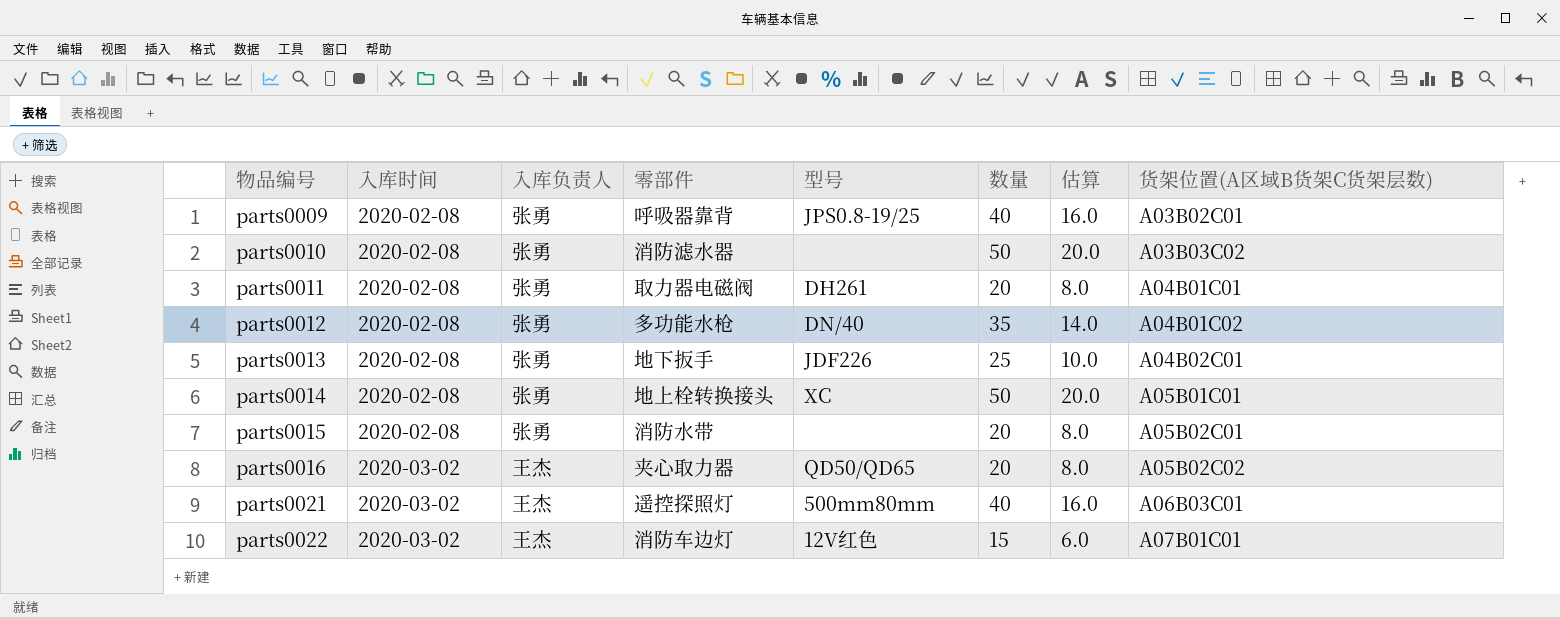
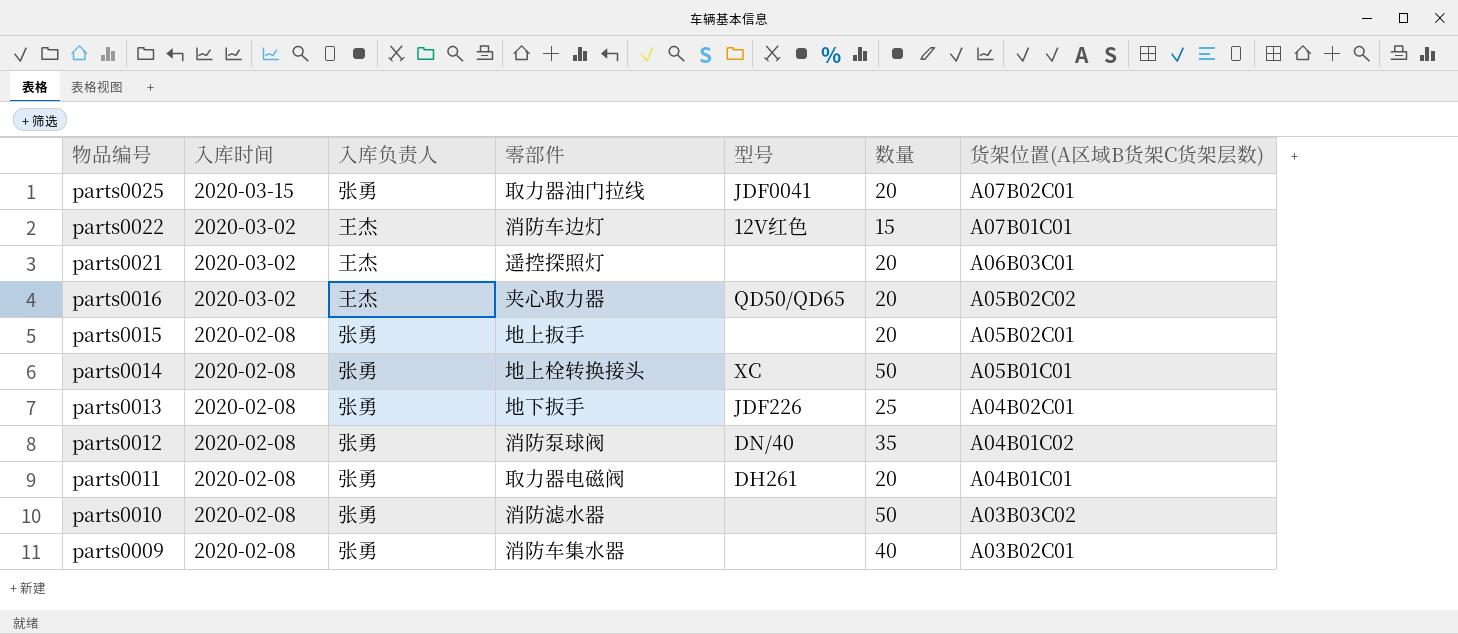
row order: 物品编号 ascending -> 物品编号 descending
column 估算 | formula: [数量] * 0.4 -> none
row parts0025: none -> 2020-03-15 | 张勇 | 取力器油门拉线 | JDF0041 | 20 | A07B02C01
parts0021 | 型号: 500mm80mm -> none
parts0021 | 数量: 40 -> 20
parts0015 | 零部件: 消防水带 -> 地上扳手
parts0012 | 零部件: 多功能水枪 -> 消防泵球阀
parts0009 | 零部件: 呼吸器靠背 -> 消防车集水器
parts0009 | 型号: JPS0.8-19/25 -> none

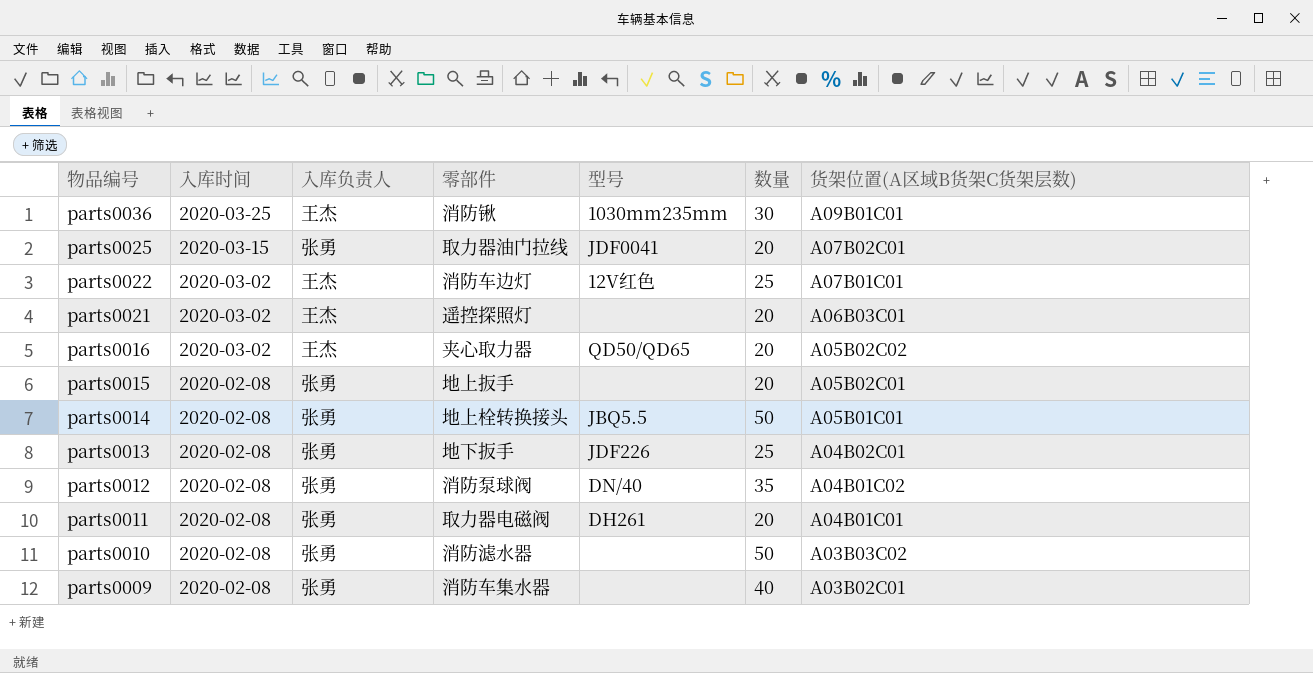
row parts0036: none -> 2020-03-25 | 王杰 | 消防锹 | 1030mm235mm | 30 | A09B01C01
parts0022 | 数量: 15 -> 25
parts0014 | 型号: XC -> JBQ5.5

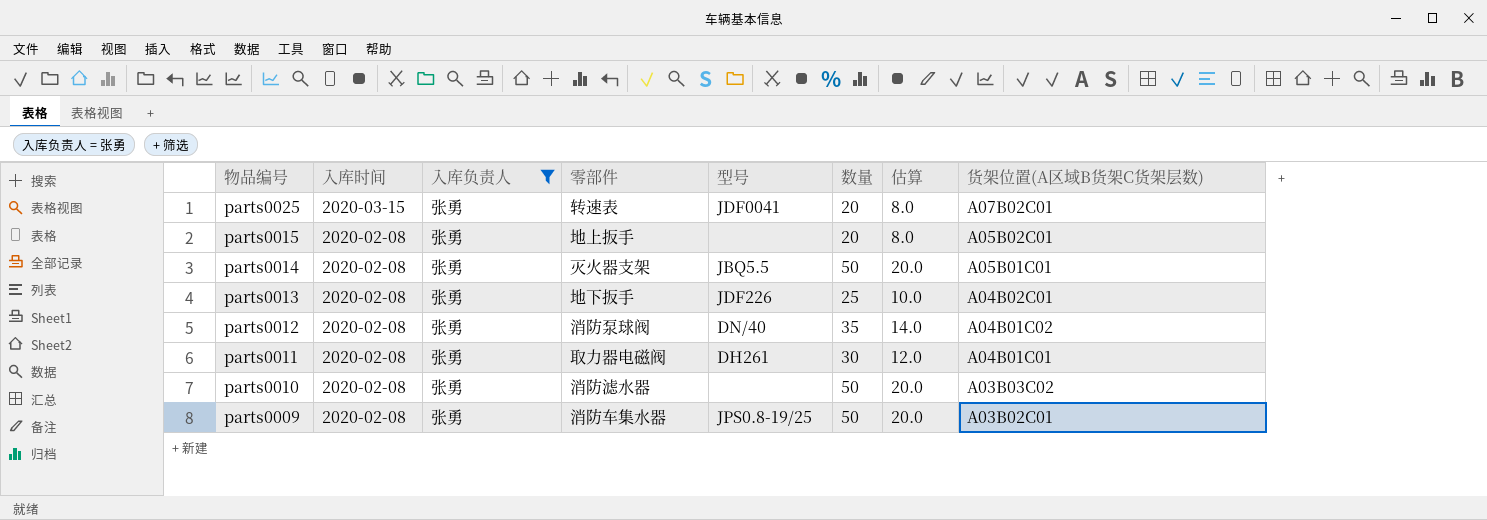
filter: none -> 入库负责人 = 张勇
column 估算 | formula: none -> [数量] * 0.4
parts0025 | 零部件: 取力器油门拉线 -> 转速表
parts0014 | 零部件: 地上栓转换接头 -> 灭火器支架
parts0011 | 数量: 20 -> 30
parts0009 | 型号: none -> JPS0.8-19/25
parts0009 | 数量: 40 -> 50

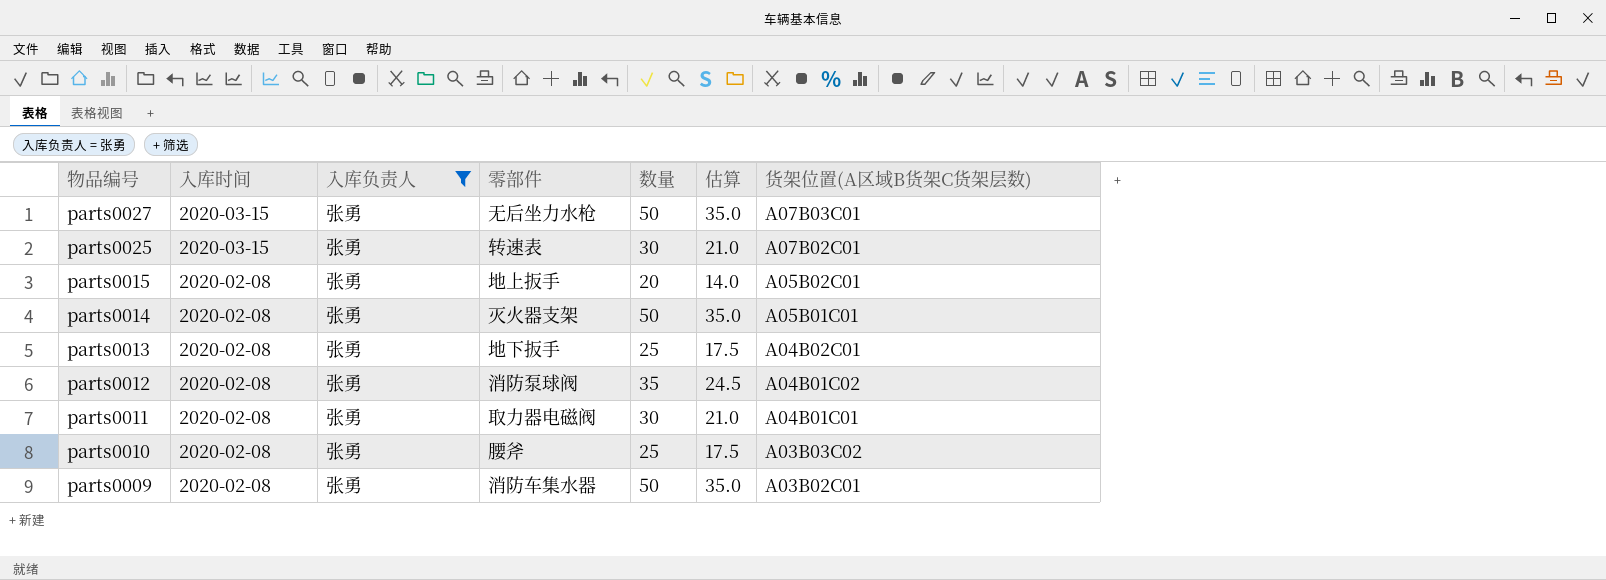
column 型号 | position: 5 -> none
column 估算 | formula: [数量] * 0.4 -> [数量] * 0.7
row parts0027: none -> 2020-03-15 | 张勇 | 无后坐力水枪 | 50 | 35.0 | A07B03C01
parts0025 | 数量: 20 -> 30
parts0010 | 零部件: 消防滤水器 -> 腰斧
parts0010 | 数量: 50 -> 25

